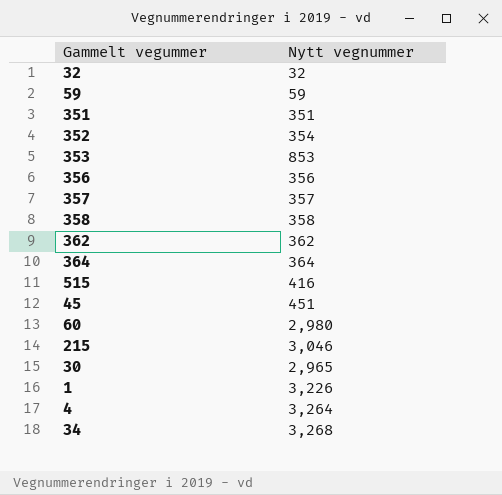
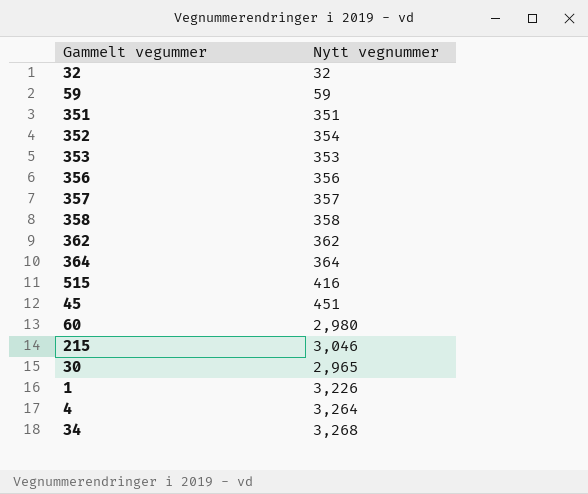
353 | Nytt vegnummer: 853 -> 353

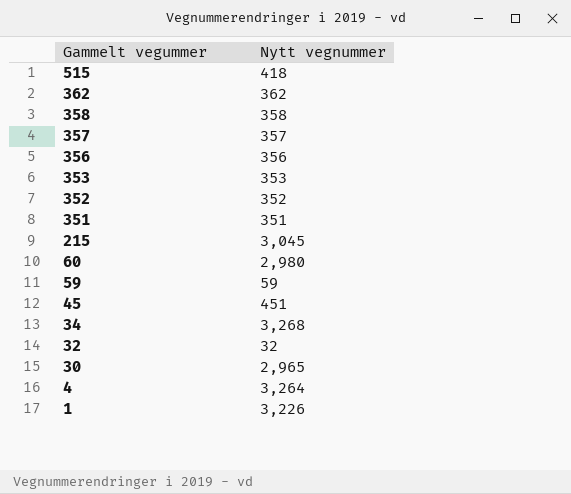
row order: none -> Gammelt vegummer descending
row 364: 364 -> none
515 | Nytt vegnummer: 416 -> 418
352 | Nytt vegnummer: 354 -> 352
215 | Nytt vegnummer: 3,046 -> 3,045

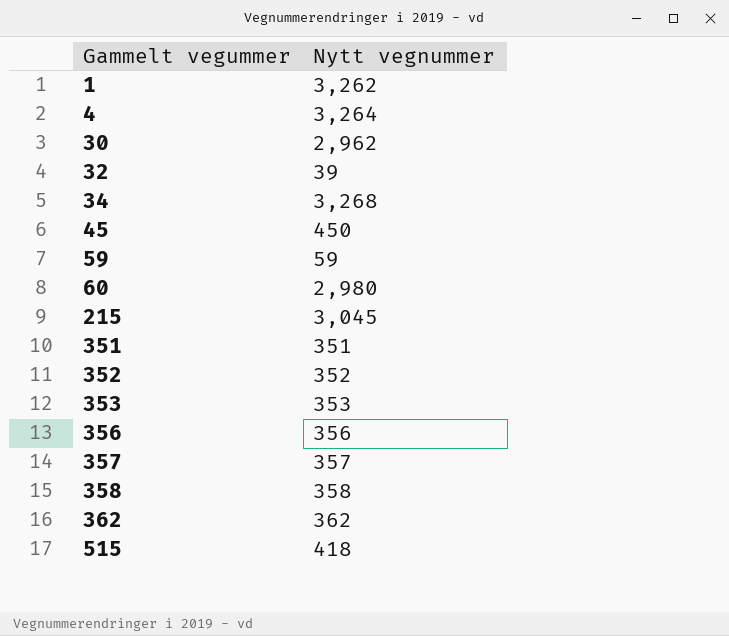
row order: Gammelt vegummer descending -> Gammelt vegummer ascending
1 | Nytt vegnummer: 3,226 -> 3,262
30 | Nytt vegnummer: 2,965 -> 2,962
32 | Nytt vegnummer: 32 -> 39
45 | Nytt vegnummer: 451 -> 450

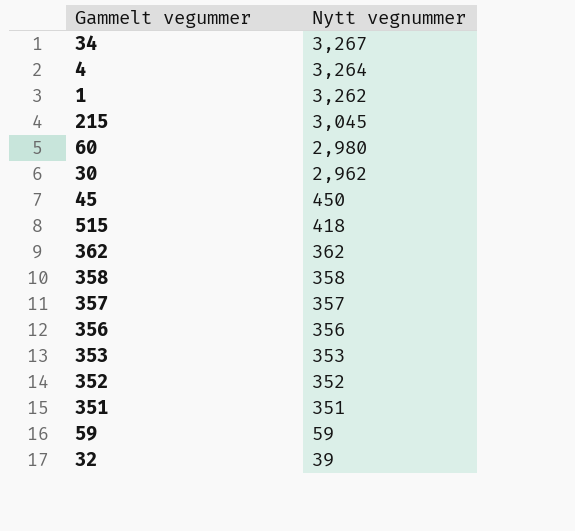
row order: Gammelt vegummer ascending -> Nytt vegnummer descending
34 | Nytt vegnummer: 3,268 -> 3,267

